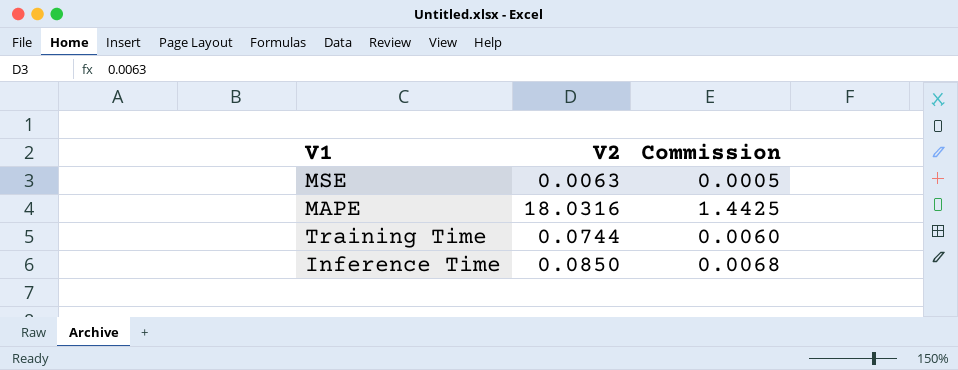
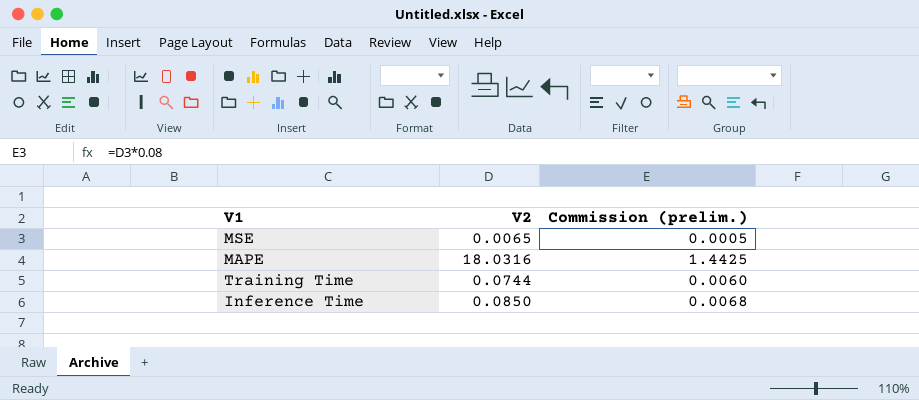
column name: Commission -> Commission (prelim.)
MSE | V2: 0.0063 -> 0.0065

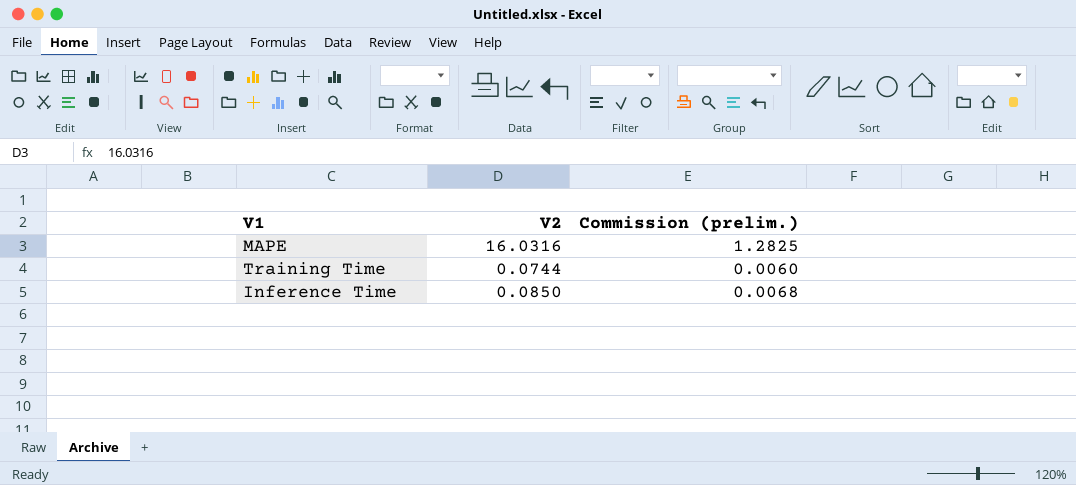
row MSE: 0.0065 | 0.0005 -> none
MAPE | V2: 18.0316 -> 16.0316
MAPE | Commission (prelim.): 1.4425 -> 1.2825

